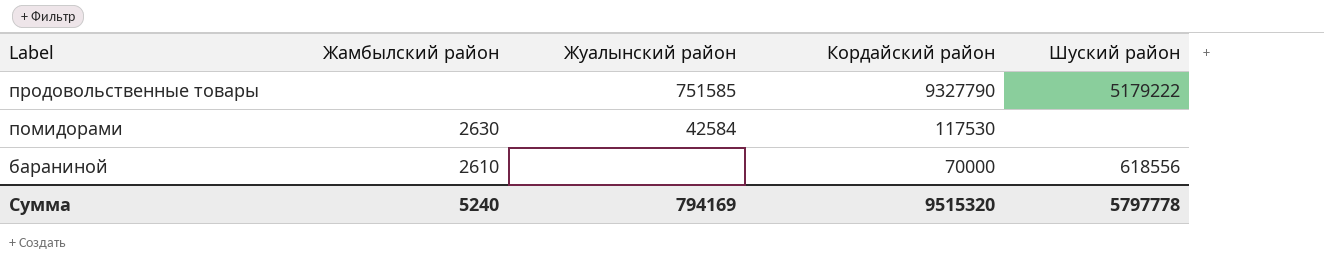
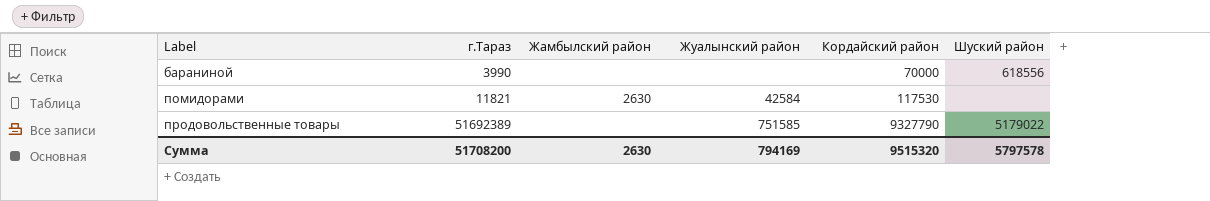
row order: Label descending -> Label ascending
column г.Тараз | position: none -> 2
бараниной | Жамбылский район: 2610 -> none
продовольственные товары | Шуский район: 5179222 -> 5179022
Сумма | Жамбылский район: 5240 -> 2630
Сумма | Шуский район: 5797778 -> 5797578

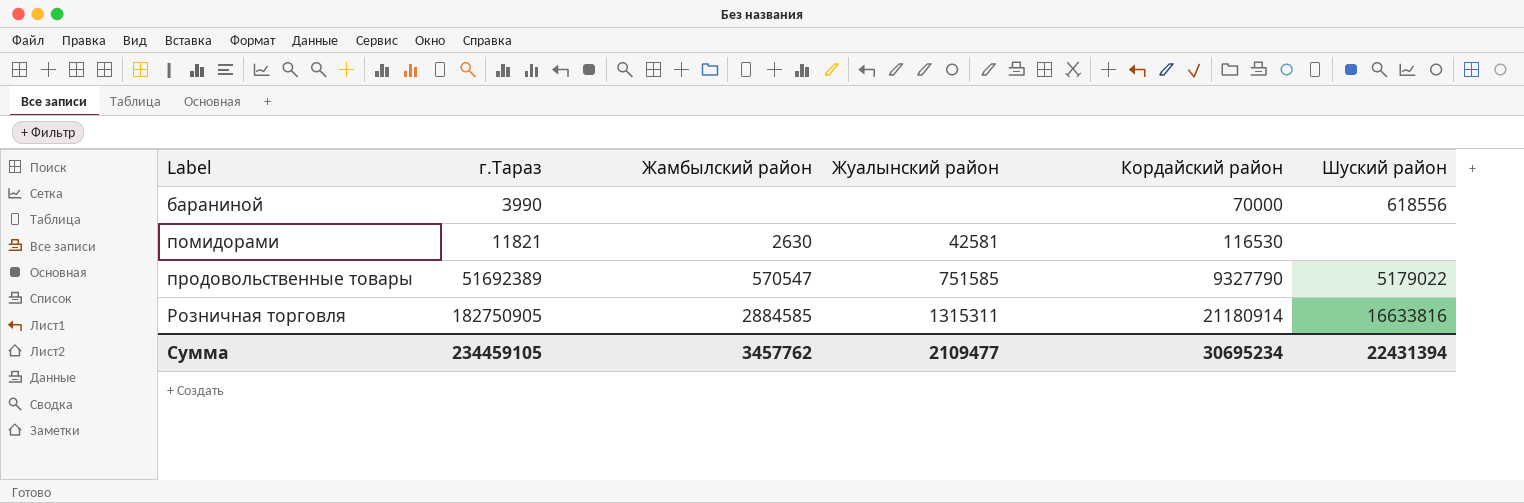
помидорами | Жуалынский район: 42584 -> 42581
помидорами | Кордайский район: 117530 -> 116530
продовольственные товары | Жамбылский район: none -> 570547
row Розничная торговля: none -> 182750905 | 2884585 | 1315311 | 21180914 | 16633816
Сумма | г.Тараз: 51708200 -> 234459105
Сумма | Жамбылский район: 2630 -> 3457762
Сумма | Жуалынский район: 794169 -> 2109477
Сумма | Кордайский район: 9515320 -> 30695234
Сумма | Шуский район: 5797578 -> 22431394

